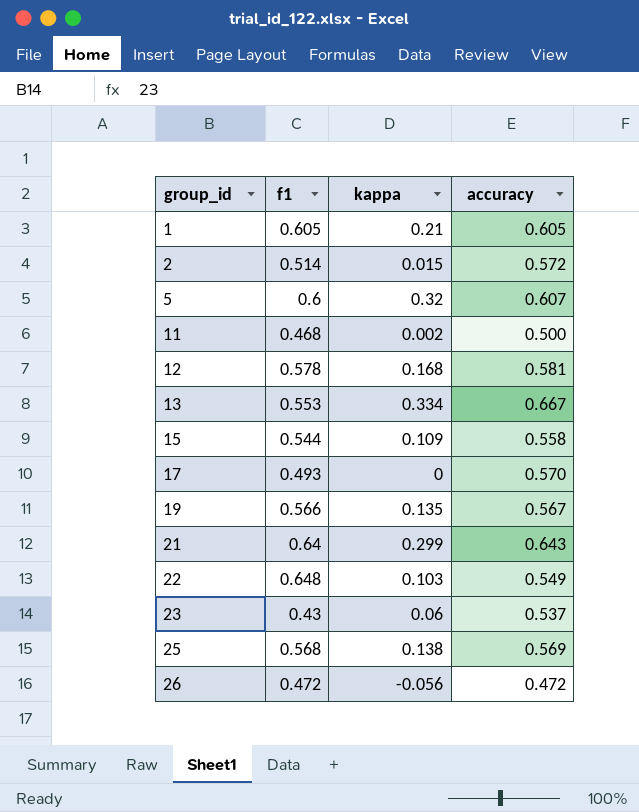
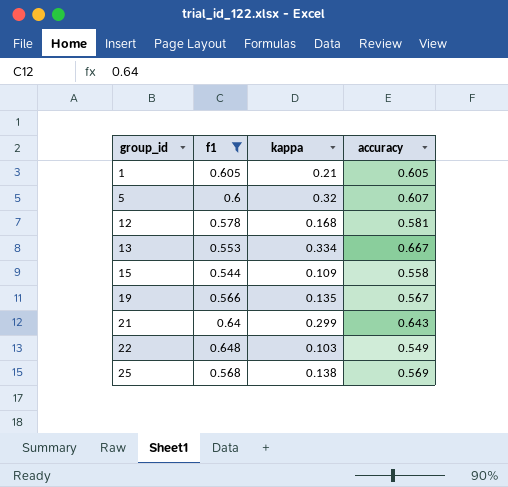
filter: none -> f1 >= 0.544

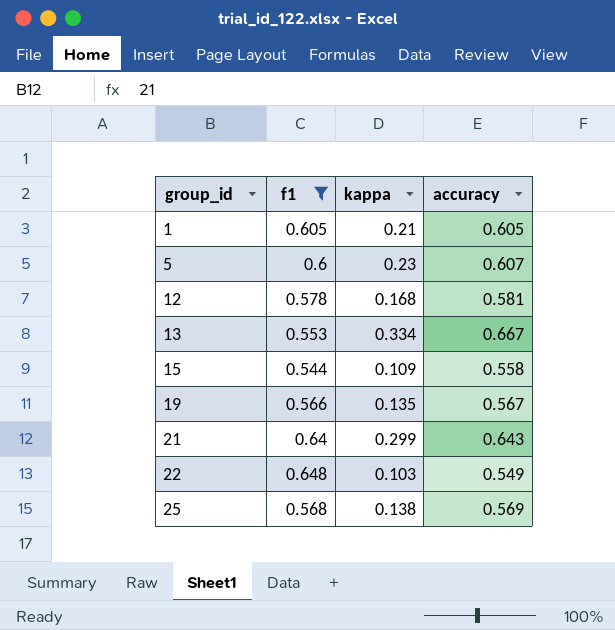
5 | kappa: 0.32 -> 0.23

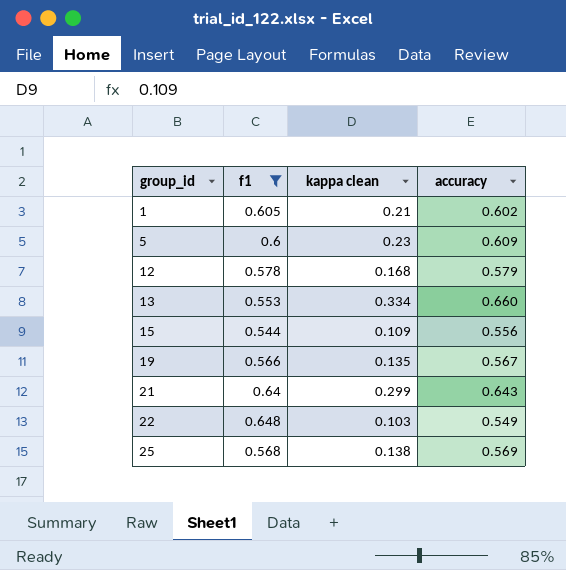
column name: kappa -> kappa clean
1 | accuracy: 0.605 -> 0.602
5 | accuracy: 0.607 -> 0.609
12 | accuracy: 0.581 -> 0.579
13 | accuracy: 0.667 -> 0.660
15 | accuracy: 0.558 -> 0.556

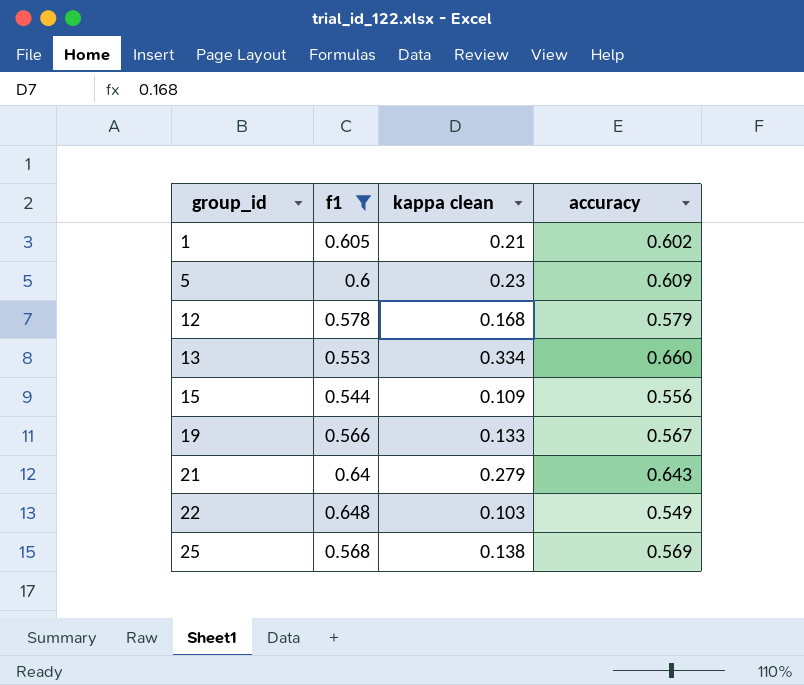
19 | kappa clean: 0.135 -> 0.133
21 | kappa clean: 0.299 -> 0.279

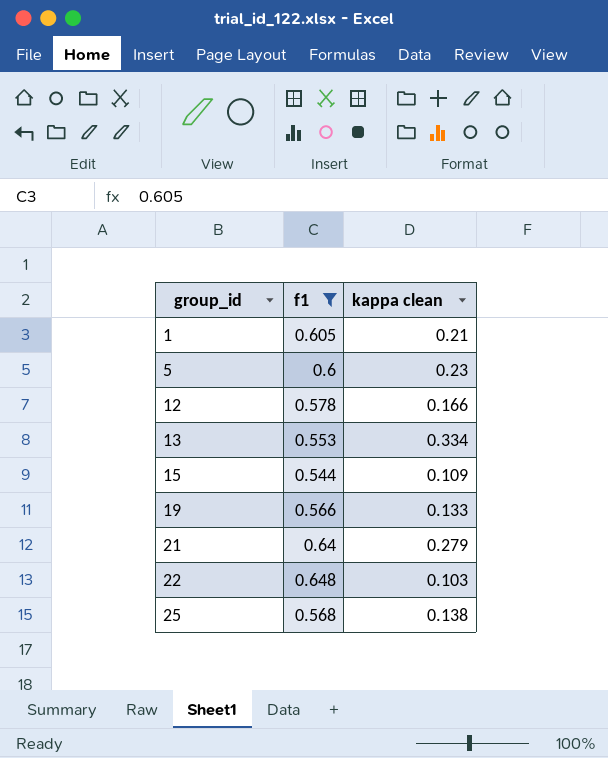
column accuracy | position: 4 -> none
12 | kappa clean: 0.168 -> 0.166

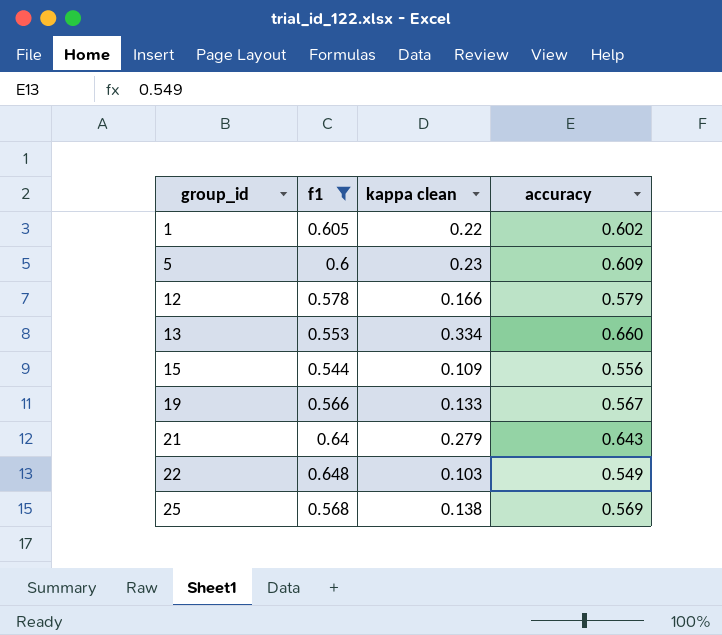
column accuracy | position: none -> 4
1 | kappa clean: 0.21 -> 0.22

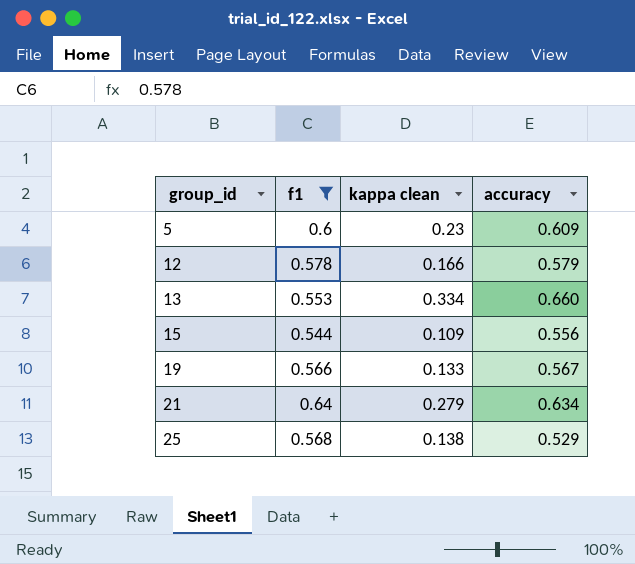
row 1: 0.605 | 0.22 | 0.602 -> none
row 22: 0.648 | 0.103 | 0.549 -> none
21 | accuracy: 0.643 -> 0.634
25 | accuracy: 0.569 -> 0.529

